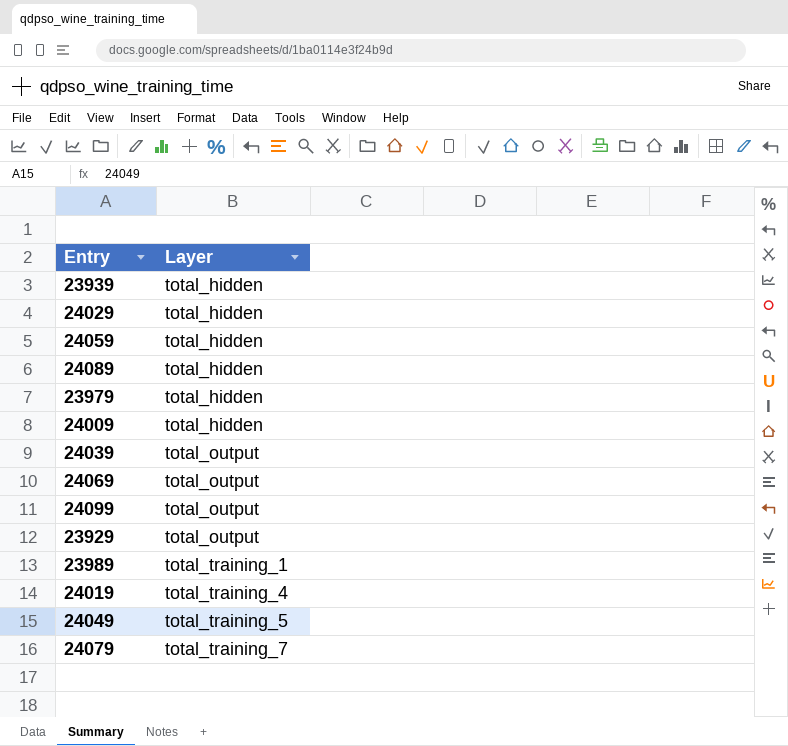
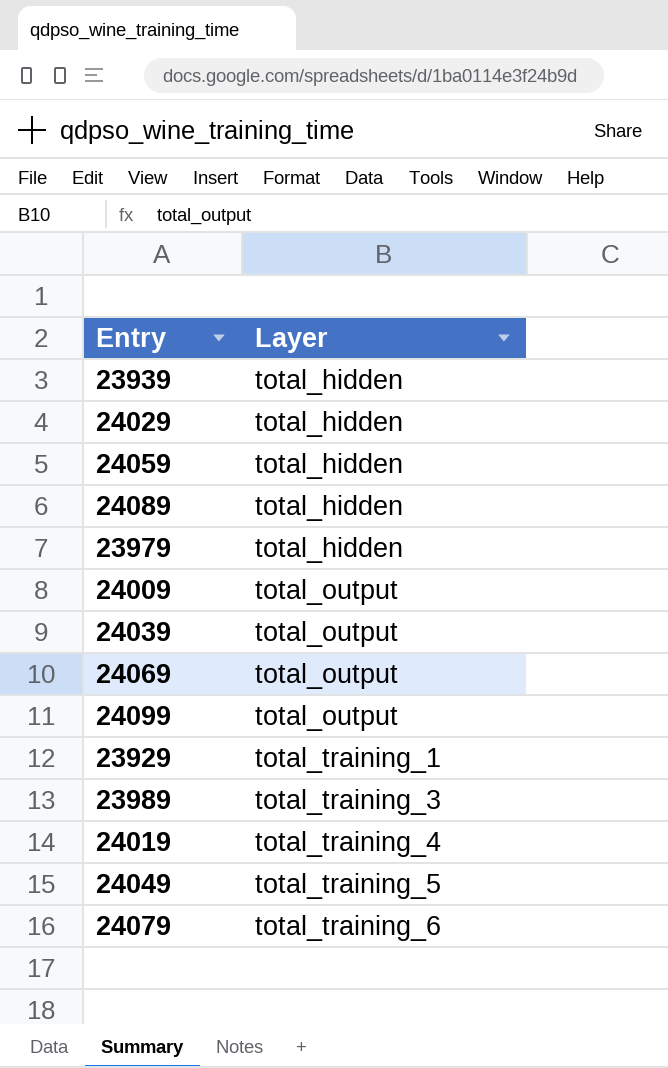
24009 | Layer: total_hidden -> total_output
23929 | Layer: total_output -> total_training_1
23989 | Layer: total_training_1 -> total_training_3
24079 | Layer: total_training_7 -> total_training_6

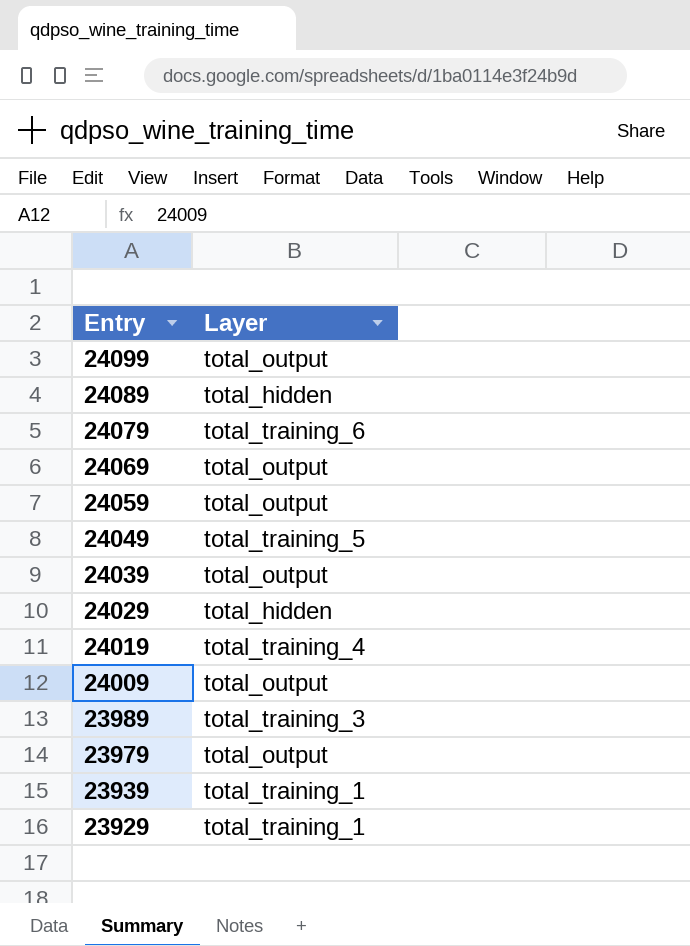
row order: Layer ascending -> Entry descending
24059 | Layer: total_hidden -> total_output
23979 | Layer: total_hidden -> total_output
23939 | Layer: total_hidden -> total_training_1

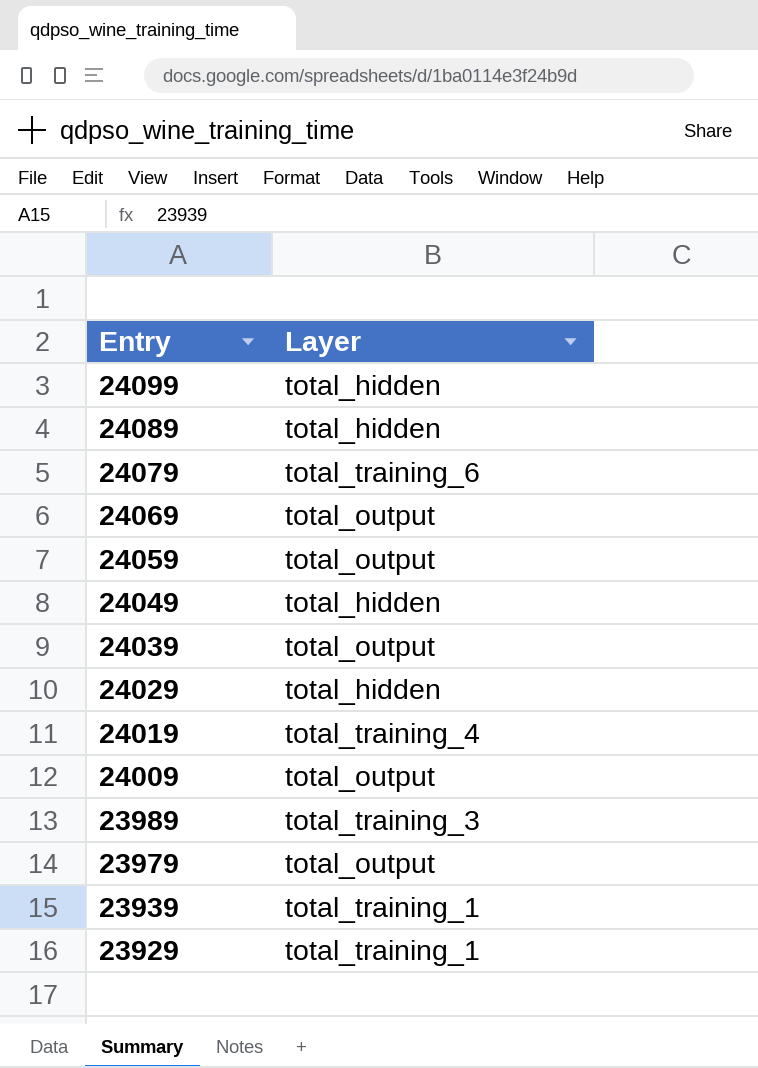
24099 | Layer: total_output -> total_hidden
24049 | Layer: total_training_5 -> total_hidden

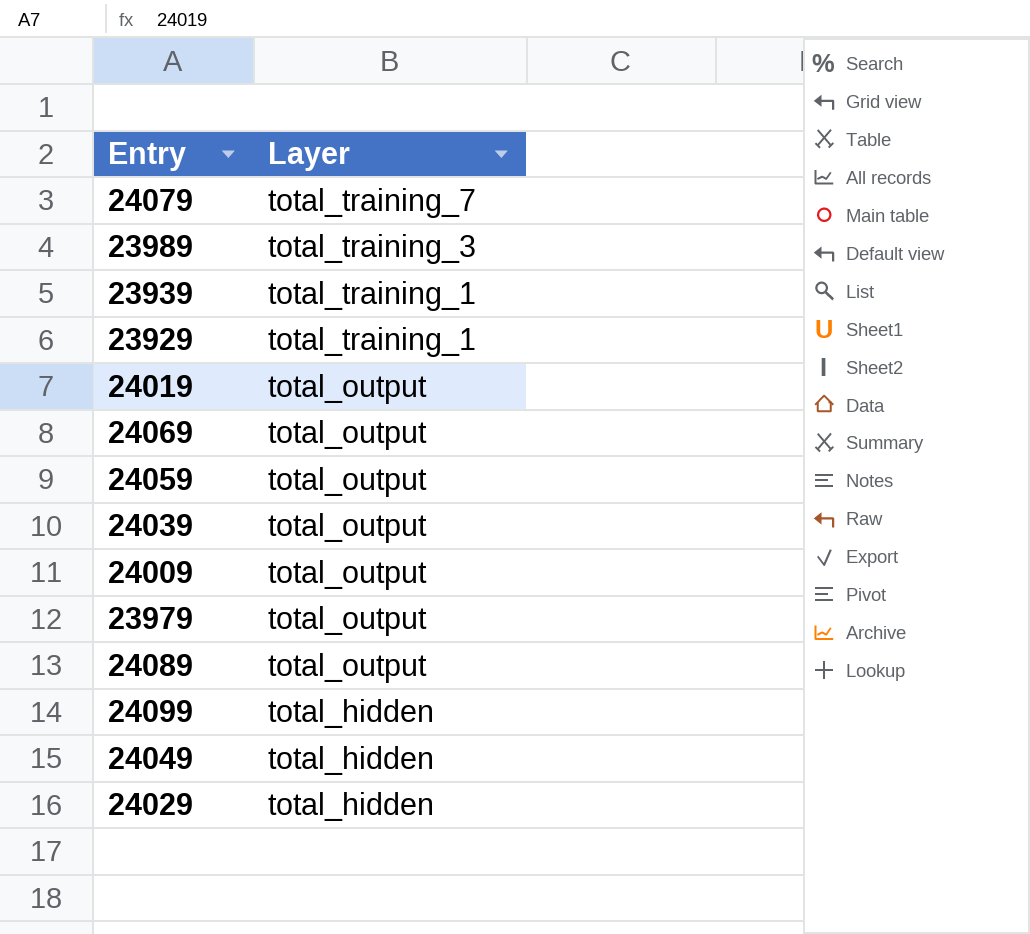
row order: Entry descending -> Layer descending
24079 | Layer: total_training_6 -> total_training_7
24019 | Layer: total_training_4 -> total_output
24089 | Layer: total_hidden -> total_output

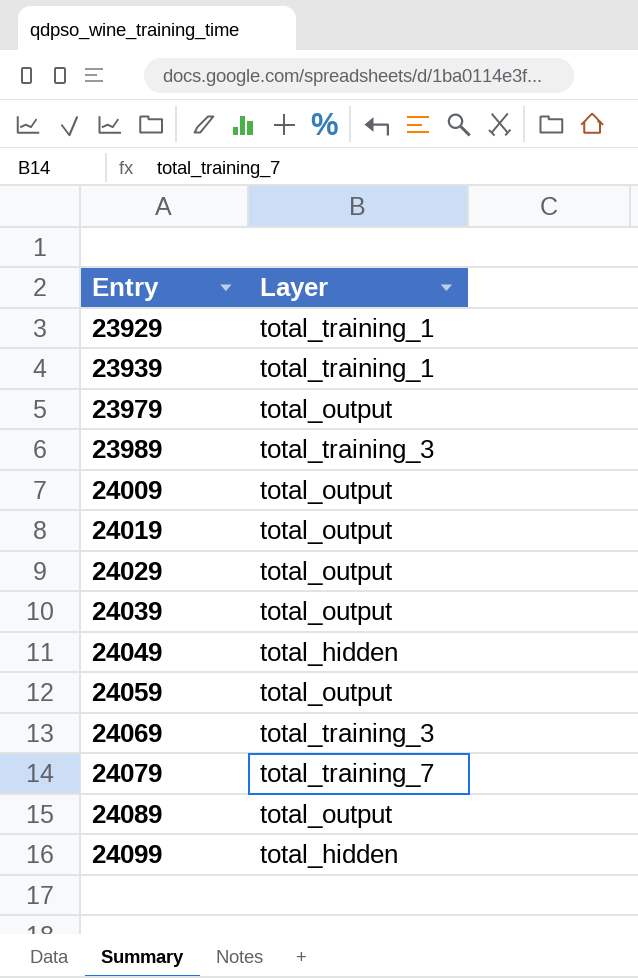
row order: Layer descending -> Entry ascending
24029 | Layer: total_hidden -> total_output
24069 | Layer: total_output -> total_training_3

